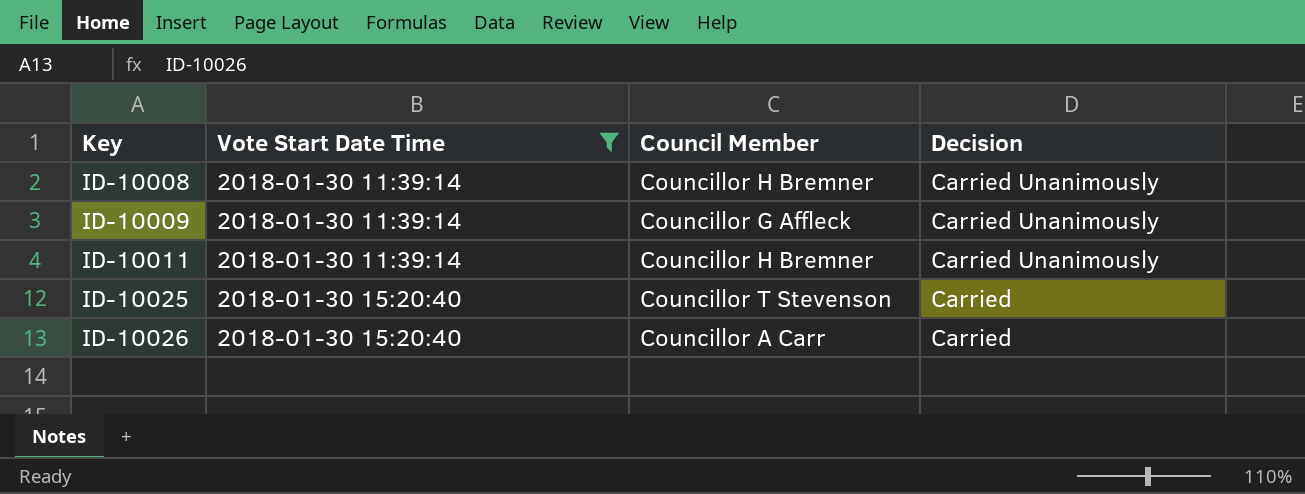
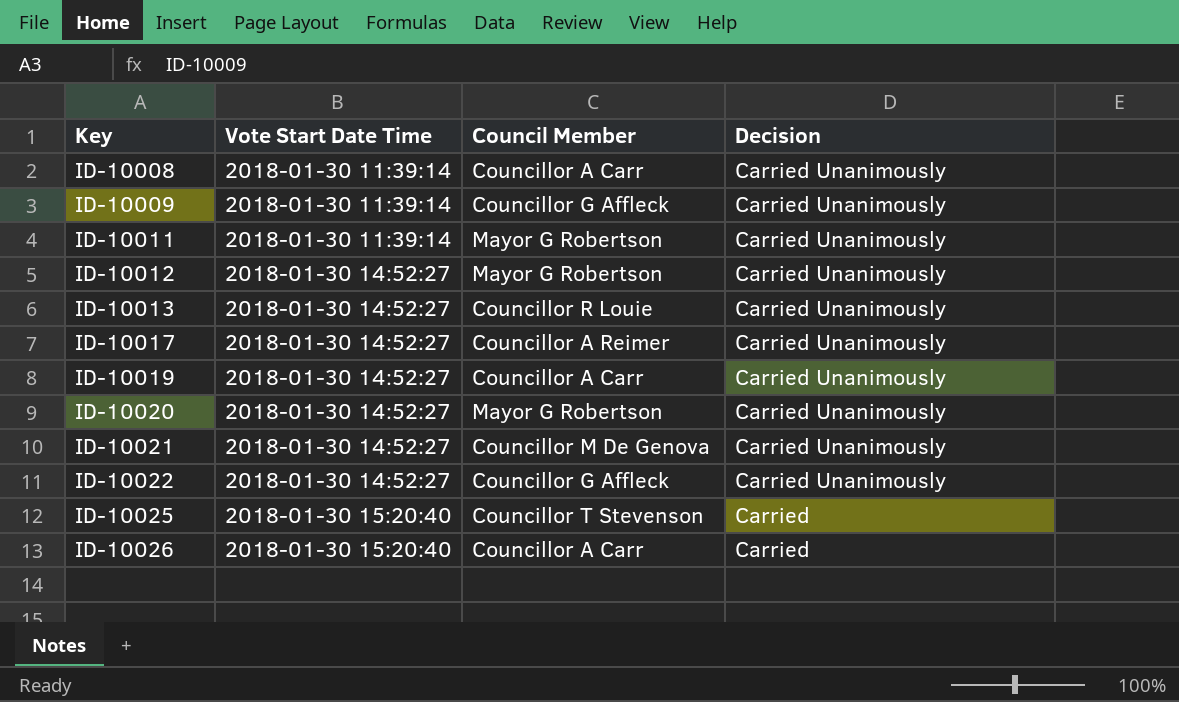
filter: Vote Start Date Time != 2018-01-30 14:52:27 -> none
ID-10008 | Council Member: Councillor H Bremner -> Councillor A Carr
ID-10011 | Council Member: Councillor H Bremner -> Mayor G Robertson

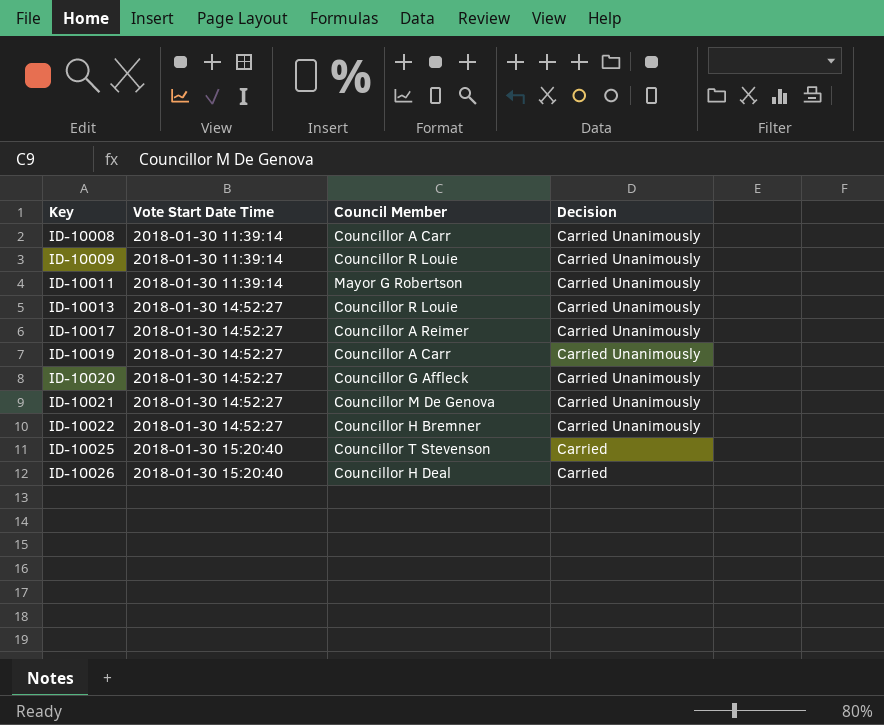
row ID-10012: 2018-01-30 14:52:27 | Mayor G Robertson | Carried Unanimously -> none
ID-10009 | Council Member: Councillor G Affleck -> Councillor R Louie
ID-10020 | Council Member: Mayor G Robertson -> Councillor G Affleck
ID-10022 | Council Member: Councillor G Affleck -> Councillor H Bremner
ID-10026 | Council Member: Councillor A Carr -> Councillor H Deal

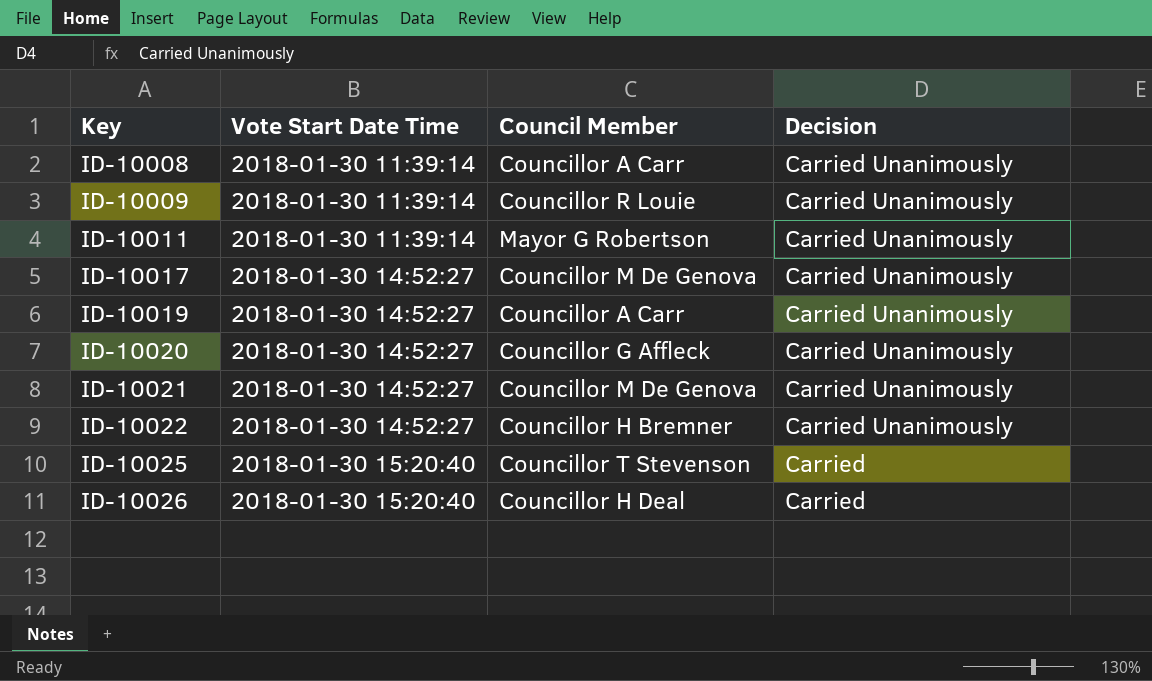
row ID-10013: 2018-01-30 14:52:27 | Councillor R Louie | Carried Unanimously -> none
ID-10017 | Council Member: Councillor A Reimer -> Councillor M De Genova

